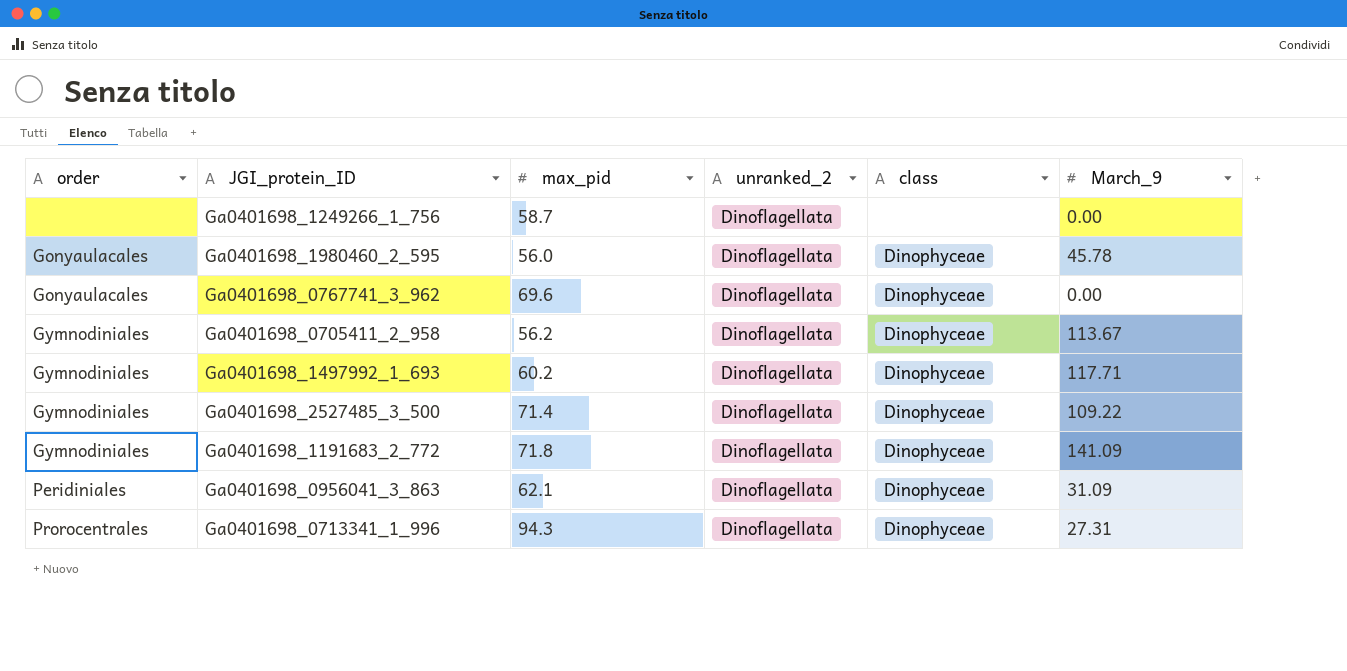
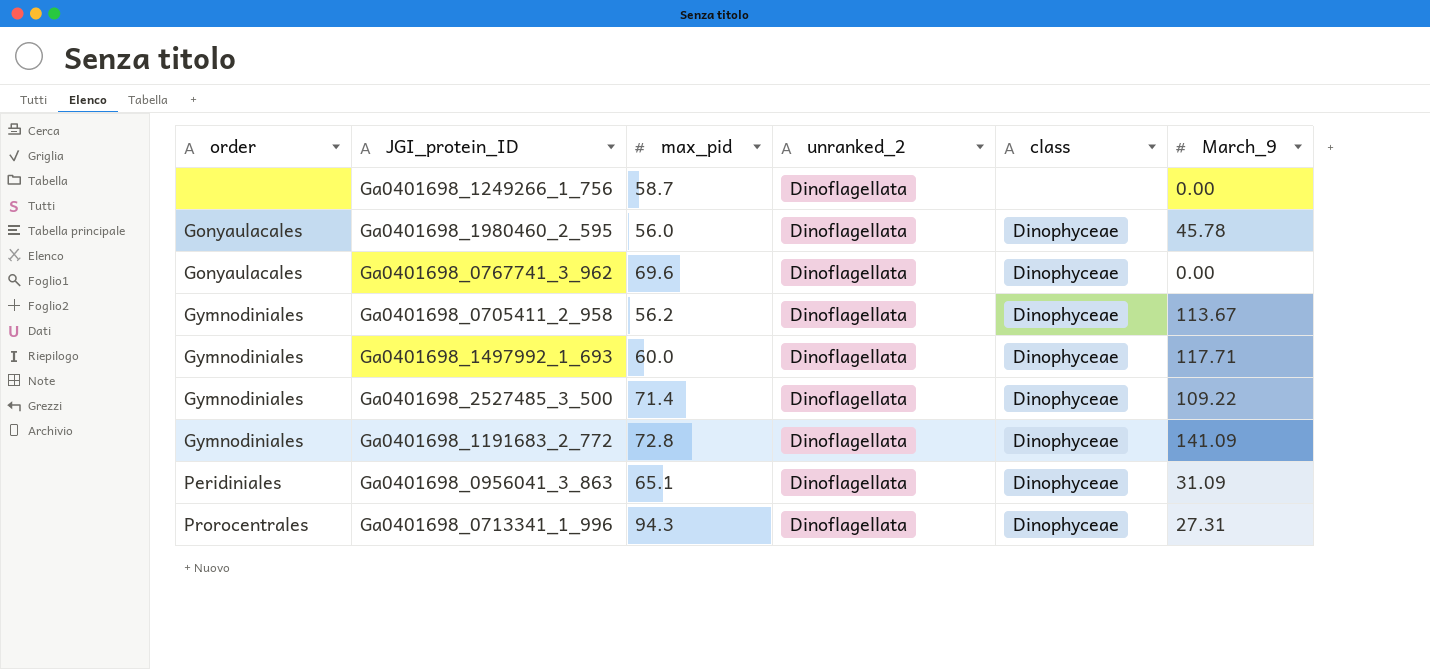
Ga0401698_1497992_1_693 | max_pid: 60.2 -> 60.0
Ga0401698_1191683_2_772 | max_pid: 71.8 -> 72.8
Ga0401698_0956041_3_863 | max_pid: 62.1 -> 65.1

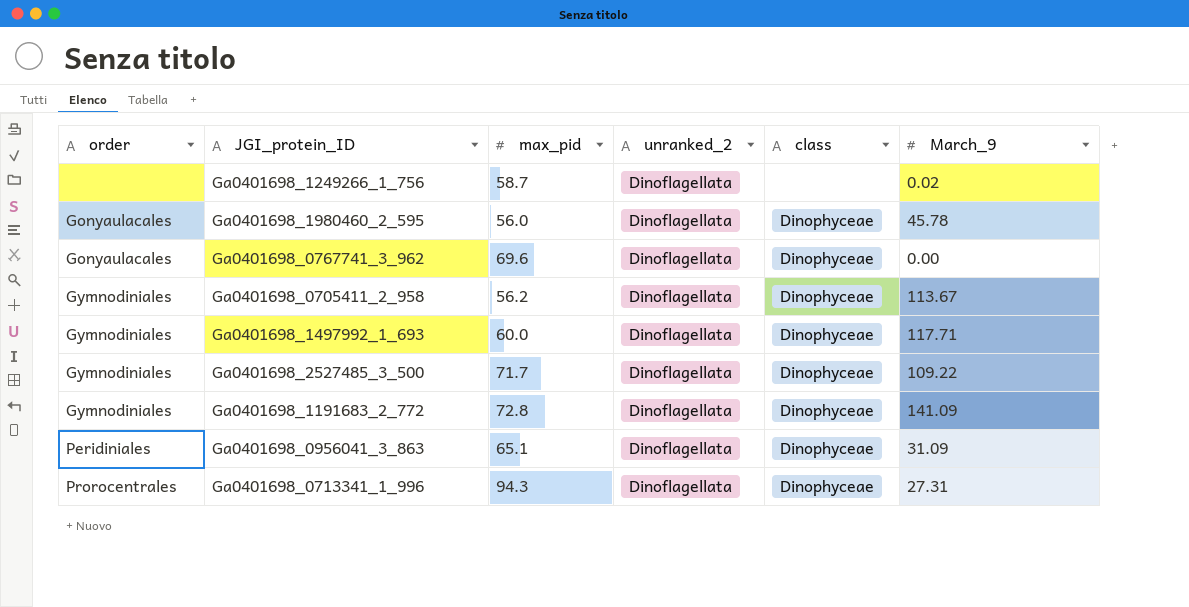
Ga0401698_1249266_1_756 | March_9: 0.00 -> 0.02
Ga0401698_2527485_3_500 | max_pid: 71.4 -> 71.7

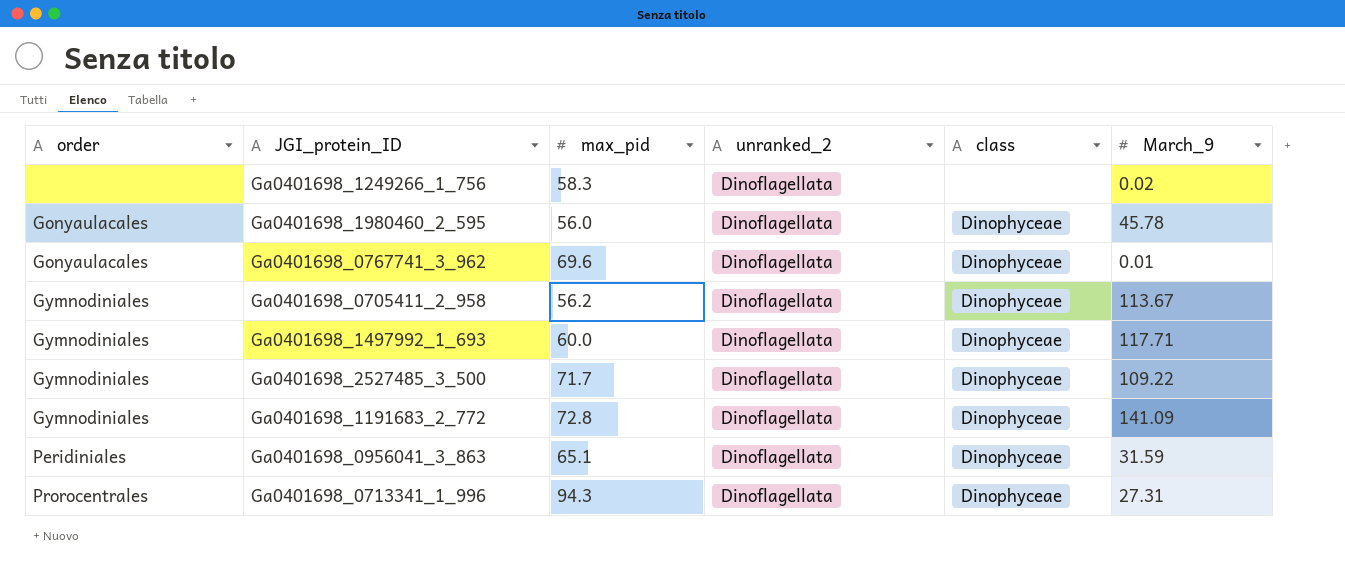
Ga0401698_1249266_1_756 | max_pid: 58.7 -> 58.3
Ga0401698_0767741_3_962 | March_9: 0.00 -> 0.01
Ga0401698_0956041_3_863 | March_9: 31.09 -> 31.59

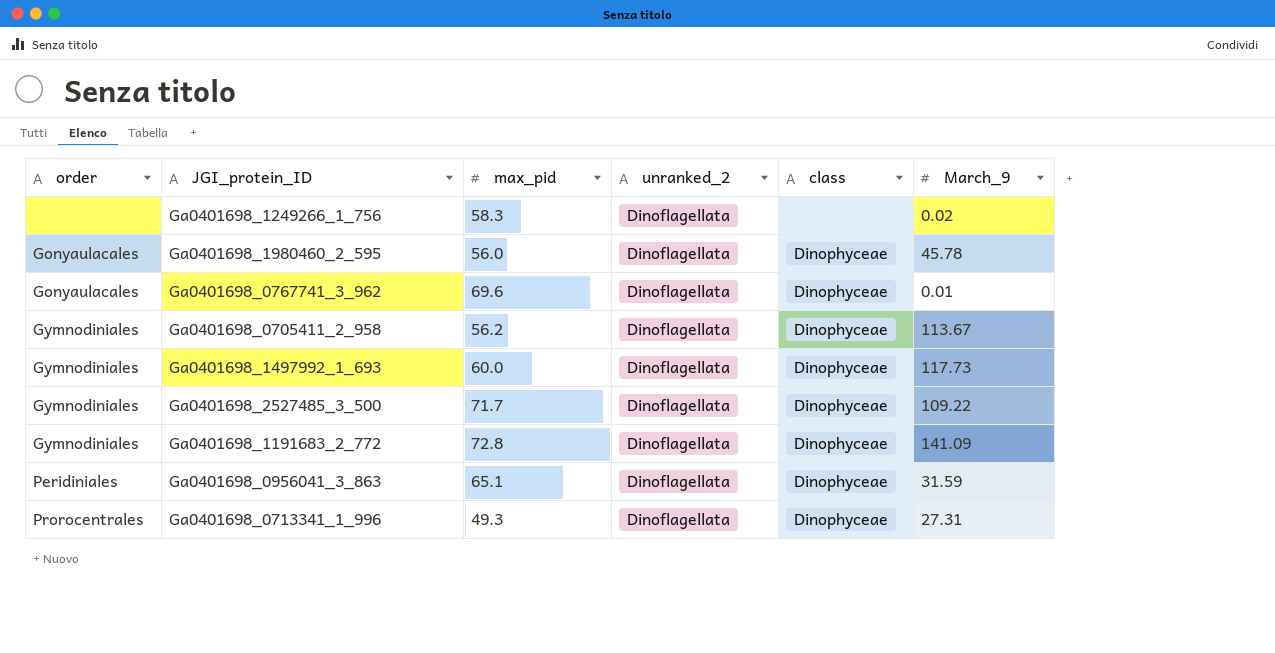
Ga0401698_1497992_1_693 | March_9: 117.71 -> 117.73
Ga0401698_0713341_1_996 | max_pid: 94.3 -> 49.3

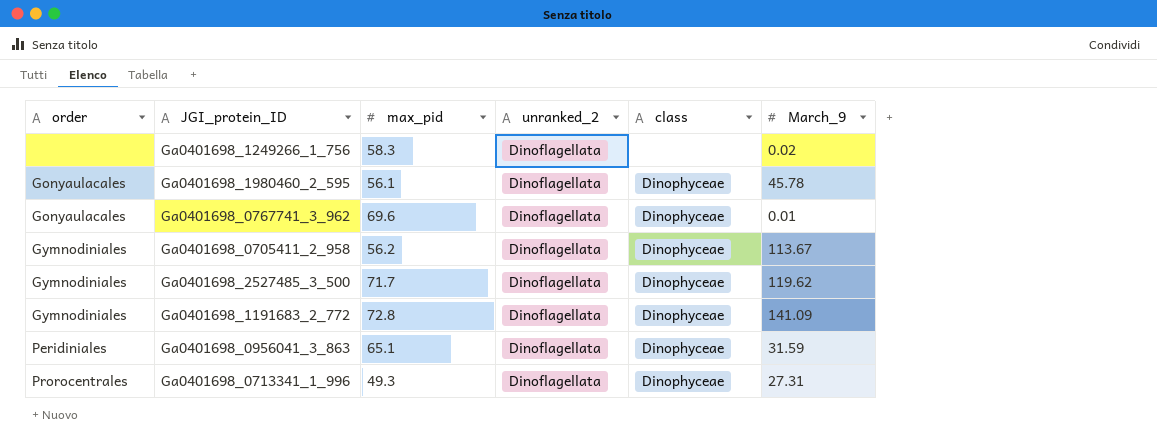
row Ga0401698_1497992_1_693: Gymnodiniales | 60.0 | Dinoflagellata | Dinophyceae | 117.73 -> none
Ga0401698_1980460_2_595 | max_pid: 56.0 -> 56.1
Ga0401698_2527485_3_500 | March_9: 109.22 -> 119.62

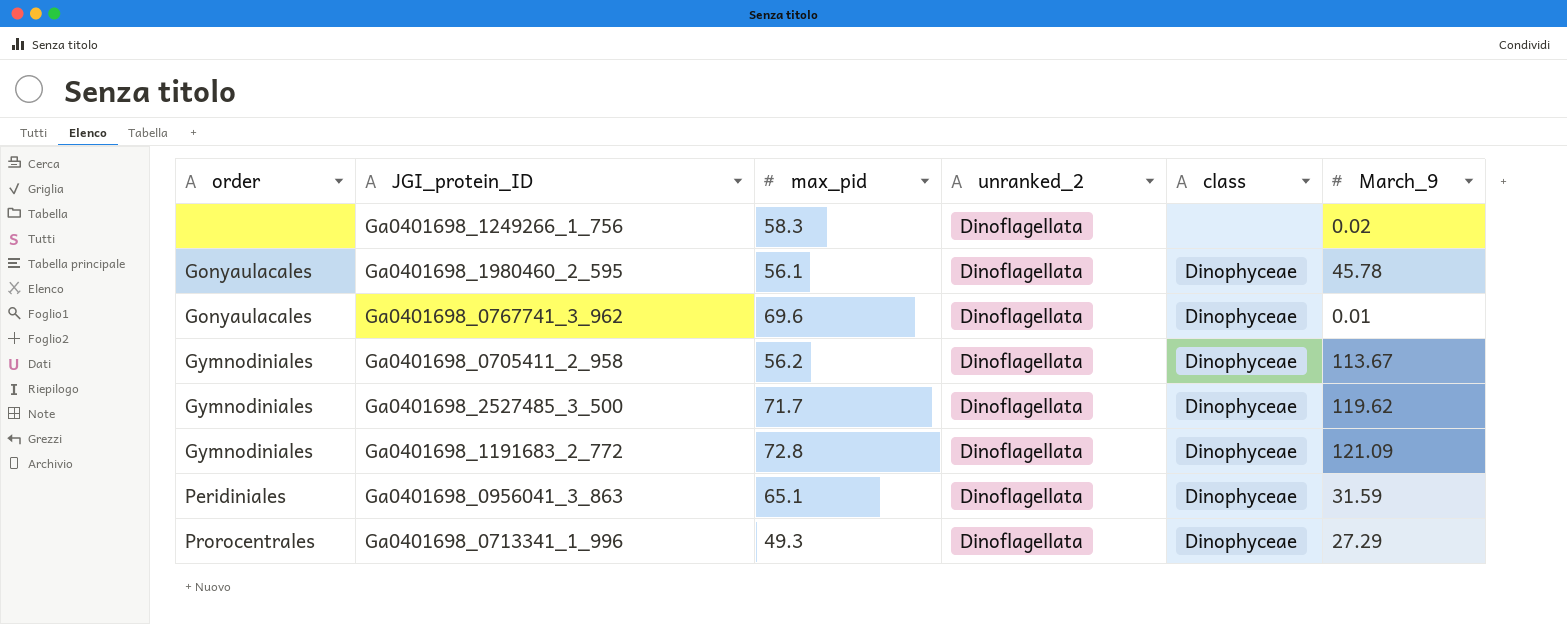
Ga0401698_1191683_2_772 | March_9: 141.09 -> 121.09
Ga0401698_0713341_1_996 | March_9: 27.31 -> 27.29

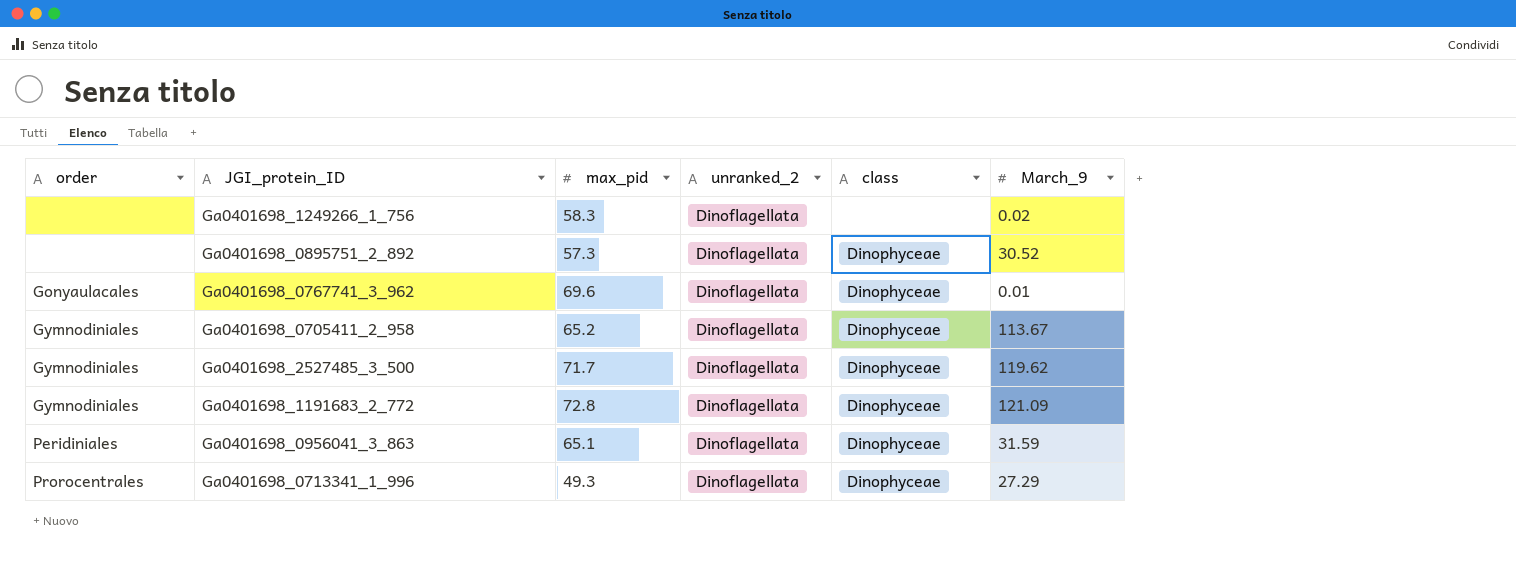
row Ga0401698_1980460_2_595: Gonyaulacales | 56.1 | Dinoflagellata | Dinophyceae | 45.78 -> none
row Ga0401698_0895751_2_892: none -> none | 57.3 | Dinoflagellata | Dinophyceae | 30.52
Ga0401698_0705411_2_958 | max_pid: 56.2 -> 65.2

